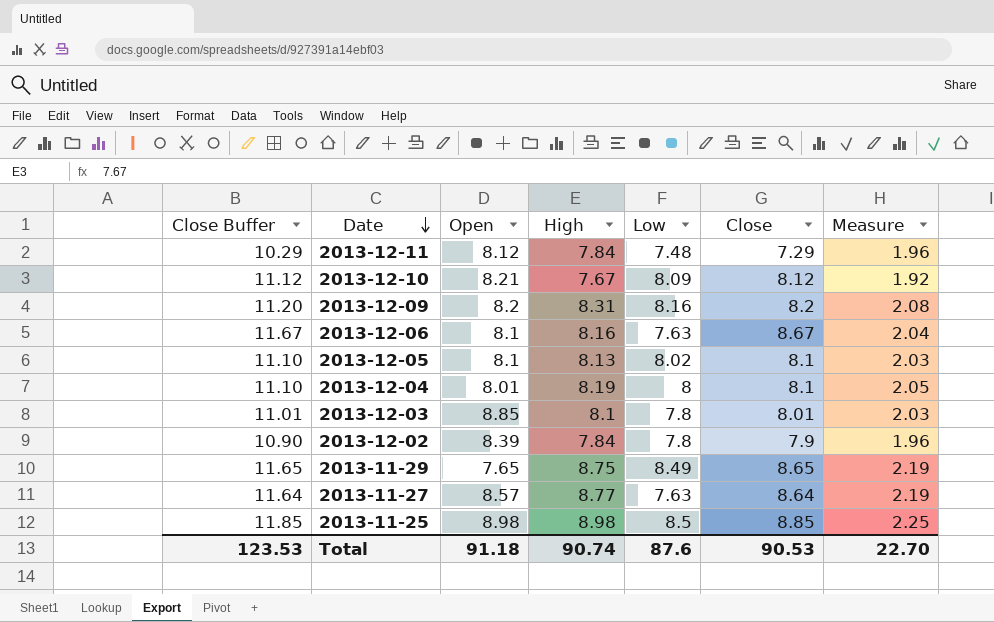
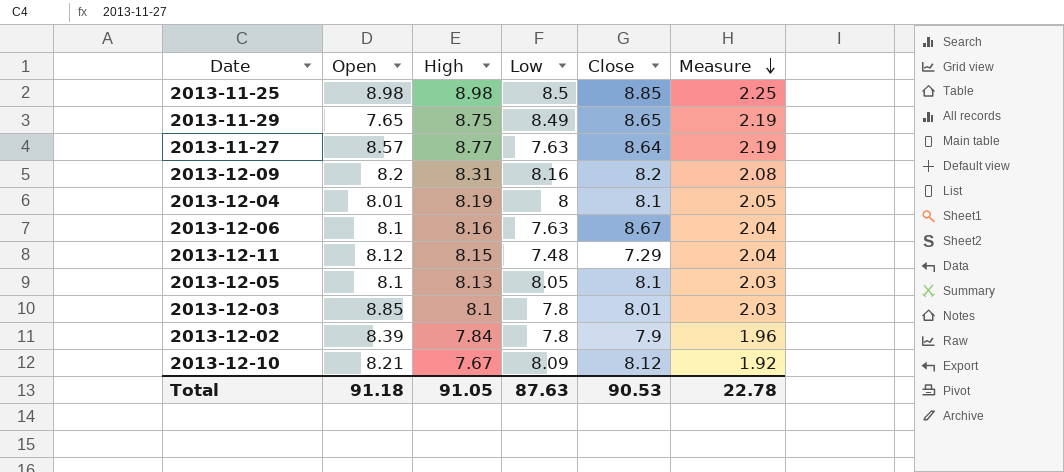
row order: Date descending -> Measure descending
column Close Buffer | formula: [Close] + 3 -> none
2013-12-11 | High: 7.84 -> 8.15
2013-12-11 | Measure: 1.96 -> 2.04
2013-12-05 | Low: 8.02 -> 8.05
Total | High: 90.74 -> 91.05
Total | Low: 87.6 -> 87.63
Total | Measure: 22.70 -> 22.78

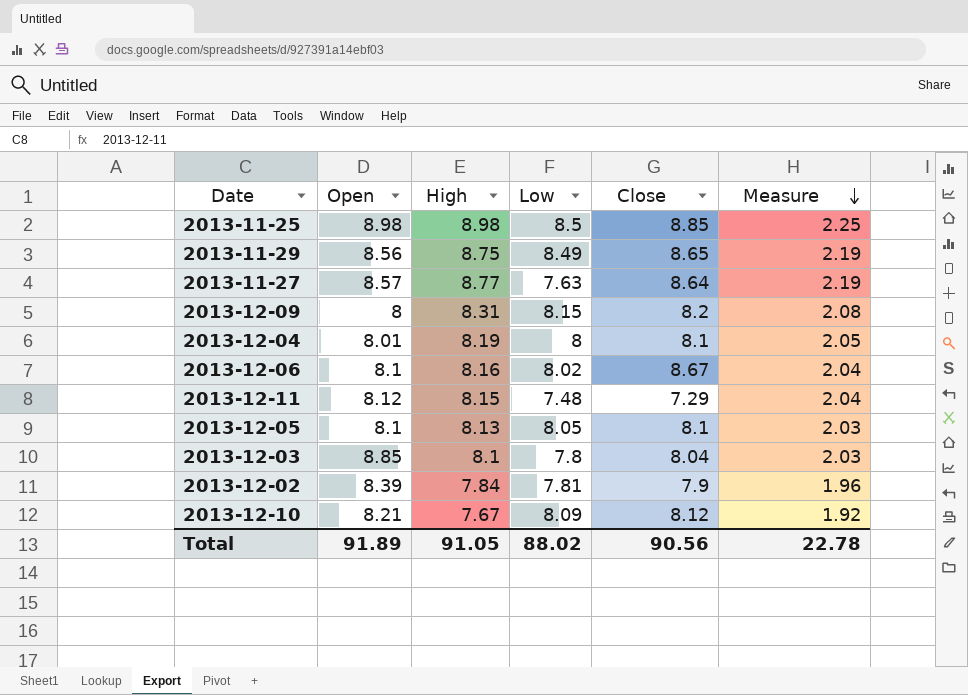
2013-11-29 | Open: 7.65 -> 8.56
2013-12-09 | Open: 8.2 -> 8
2013-12-09 | Low: 8.16 -> 8.15
2013-12-06 | Low: 7.63 -> 8.02
2013-12-03 | Close: 8.01 -> 8.04
2013-12-02 | Low: 7.8 -> 7.81
Total | Open: 91.18 -> 91.89
Total | Low: 87.63 -> 88.02
Total | Close: 90.53 -> 90.56

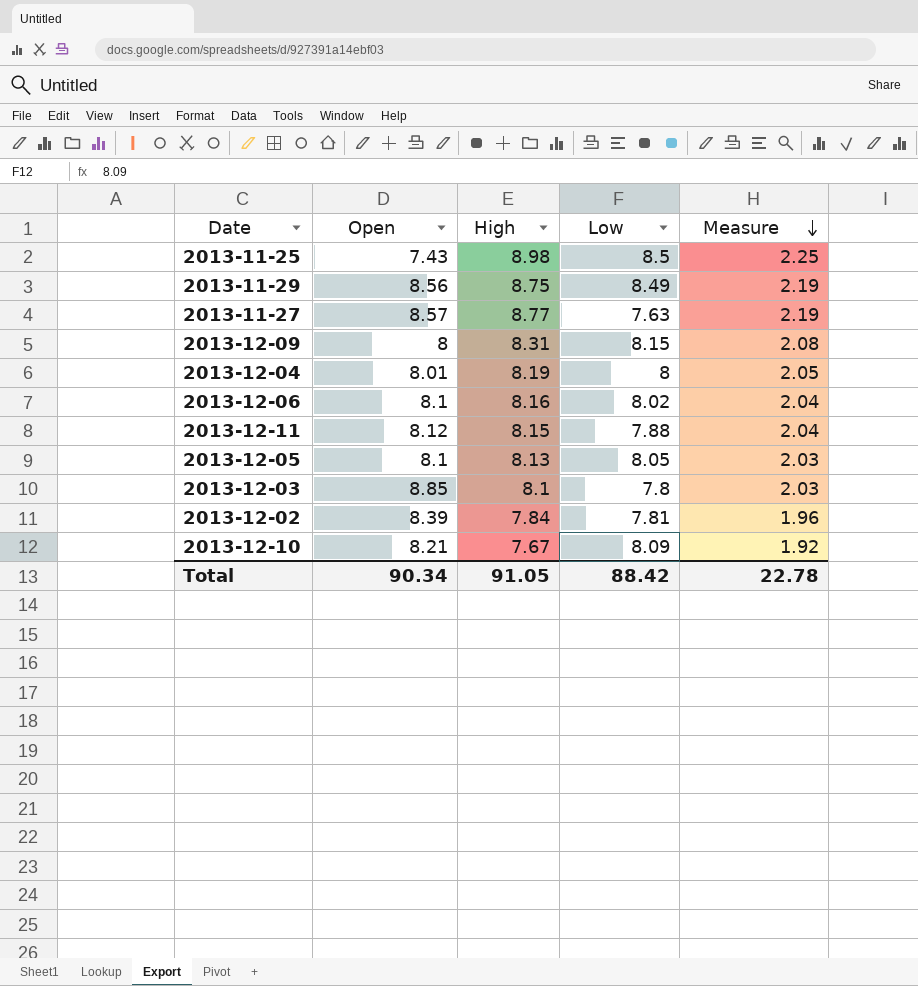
column Close | position: 5 -> none
2013-11-25 | Open: 8.98 -> 7.43
2013-12-11 | Low: 7.48 -> 7.88
Total | Open: 91.89 -> 90.34
Total | Low: 88.02 -> 88.42

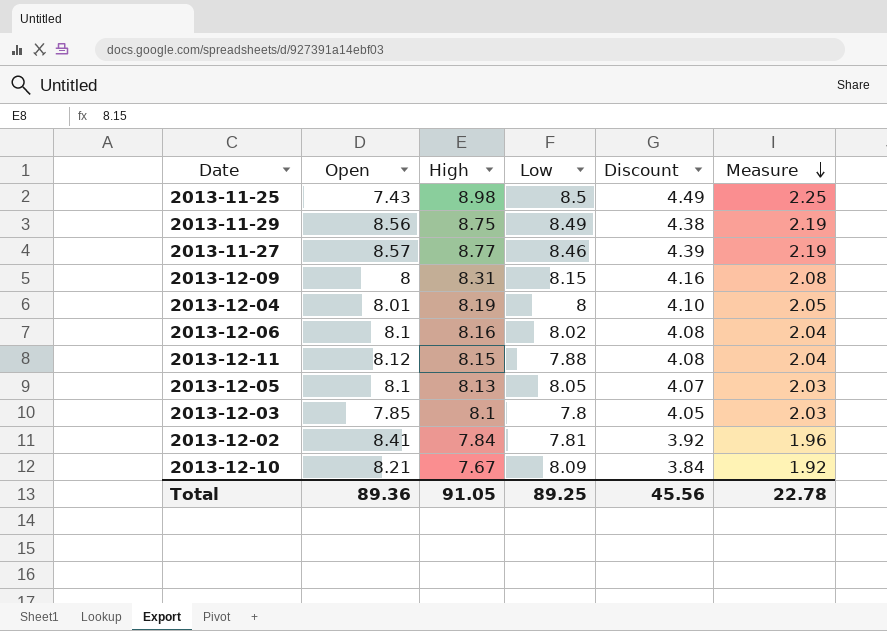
column Discount | formula: none -> [High] * 0.5
2013-11-27 | Low: 7.63 -> 8.46
2013-12-03 | Open: 8.85 -> 7.85
2013-12-02 | Open: 8.39 -> 8.41
Total | Open: 90.34 -> 89.36
Total | Low: 88.42 -> 89.25

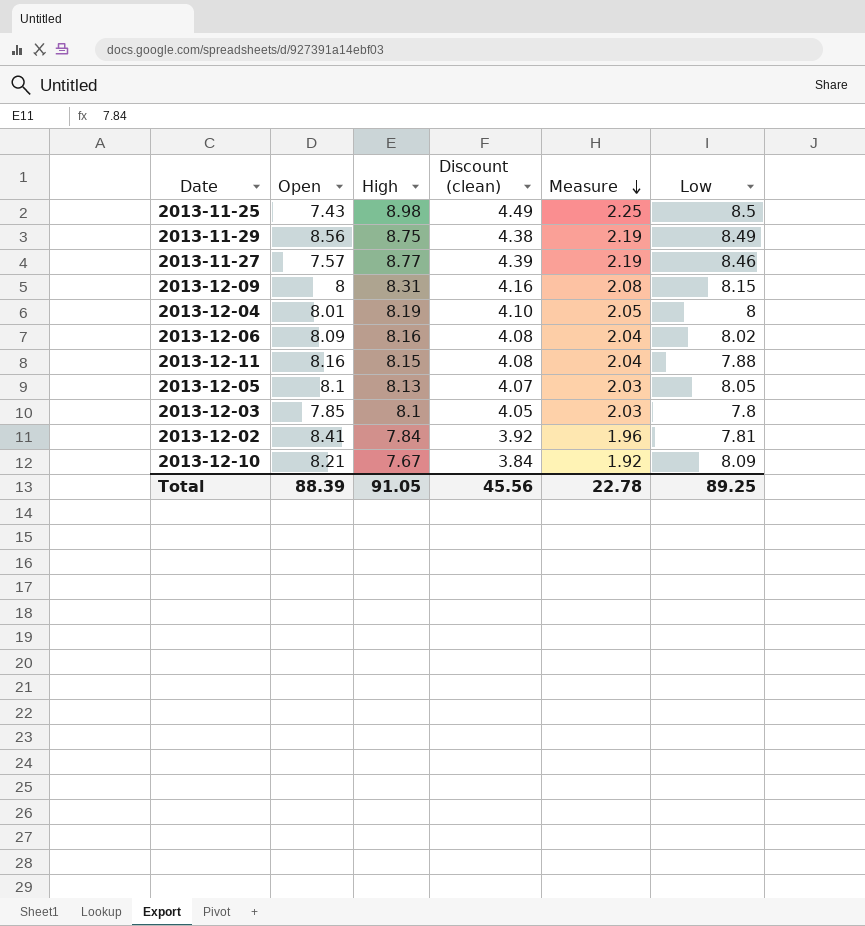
column name: Discount -> Discount (clean)
column Low | position: 4 -> 6
2013-11-27 | Open: 8.57 -> 7.57
2013-12-06 | Open: 8.1 -> 8.09
2013-12-11 | Open: 8.12 -> 8.16
Total | Open: 89.36 -> 88.39

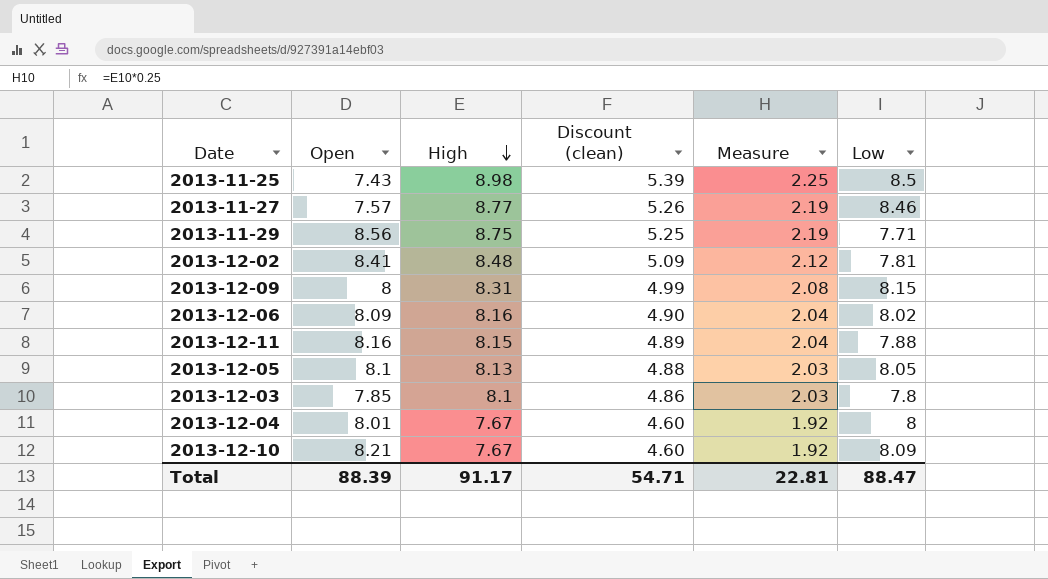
row order: Measure descending -> High descending
column Discount (clean) | formula: [High] * 0.5 -> [High] * 0.6
2013-11-29 | Low: 8.49 -> 7.71
2013-12-02 | High: 7.84 -> 8.48
2013-12-02 | Measure: 1.96 -> 2.12
2013-12-04 | High: 8.19 -> 7.67
2013-12-04 | Measure: 2.05 -> 1.92
Total | High: 91.05 -> 91.17
Total | Discount (clean): 45.56 -> 54.71
Total | Measure: 22.78 -> 22.81
Total | Low: 89.25 -> 88.47

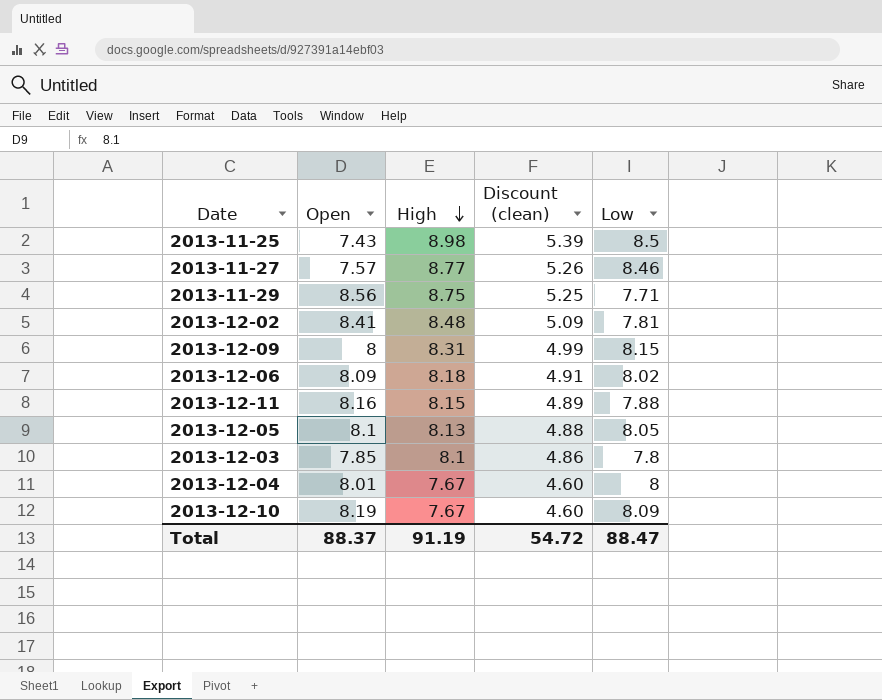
column Measure | formula: [High] * 0.25 -> none
2013-12-06 | High: 8.16 -> 8.18
2013-12-06 | Discount (clean): 4.90 -> 4.91
2013-12-10 | Open: 8.21 -> 8.19
Total | Open: 88.39 -> 88.37
Total | High: 91.17 -> 91.19
Total | Discount (clean): 54.71 -> 54.72

